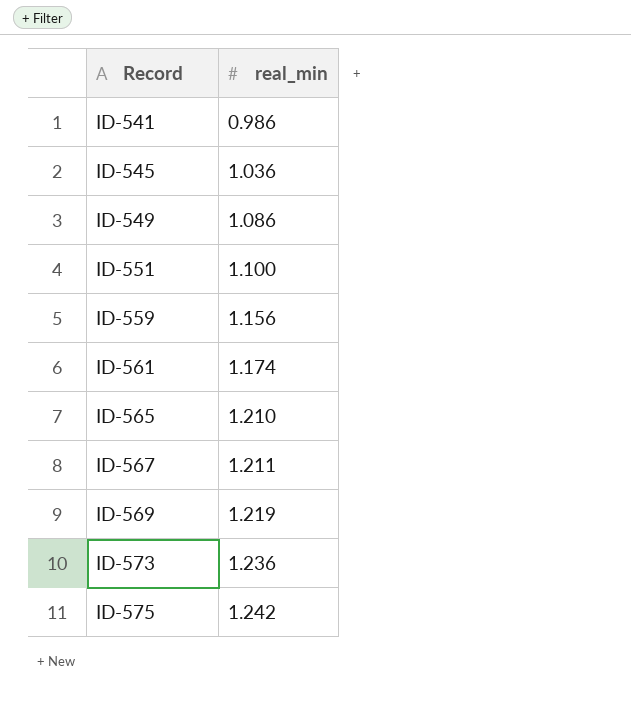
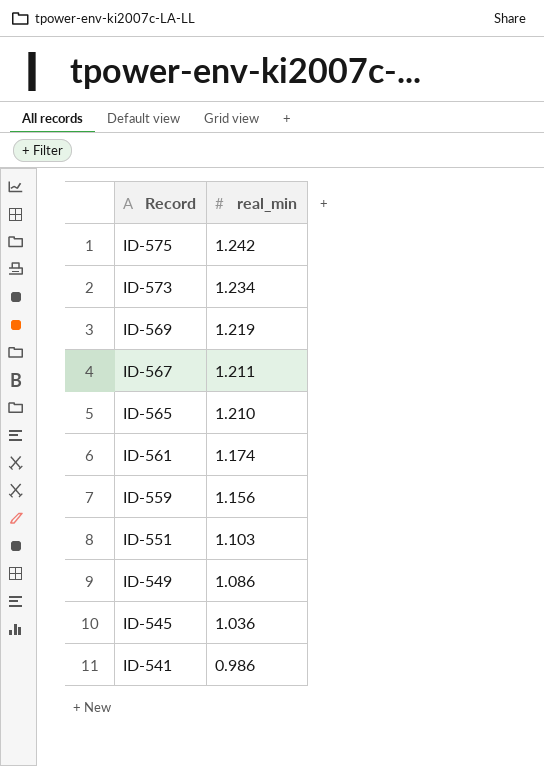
row order: Record ascending -> Record descending
ID-573 | real_min: 1.236 -> 1.234
ID-551 | real_min: 1.100 -> 1.103

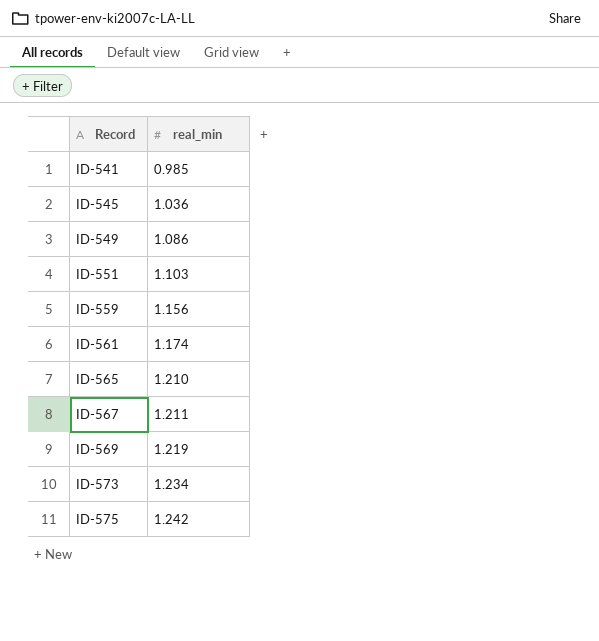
row order: Record descending -> Record ascending
ID-541 | real_min: 0.986 -> 0.985

